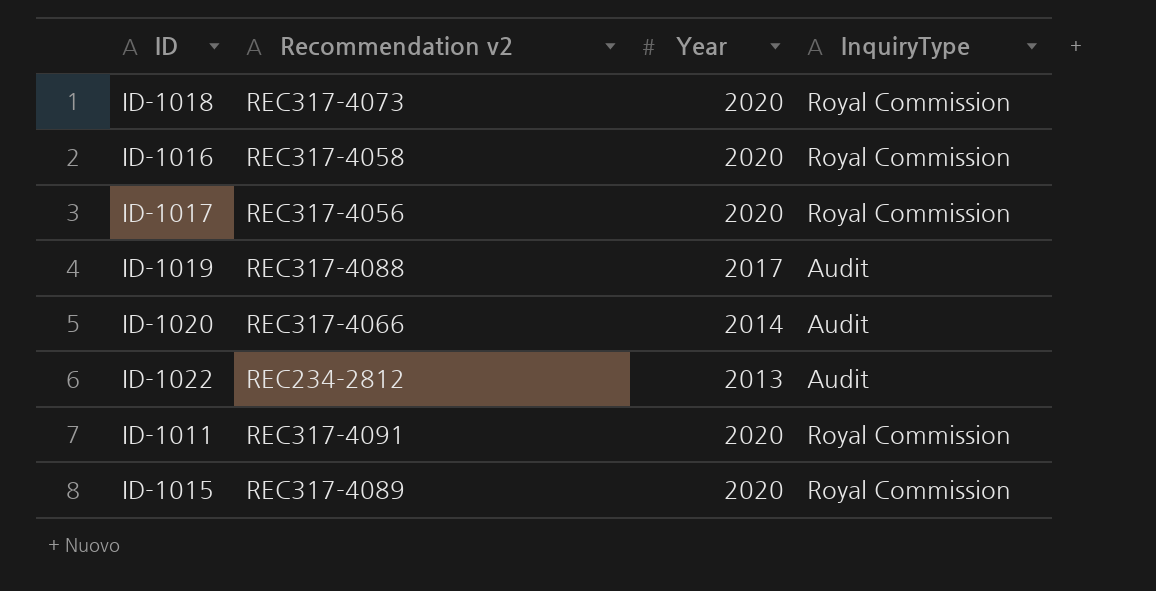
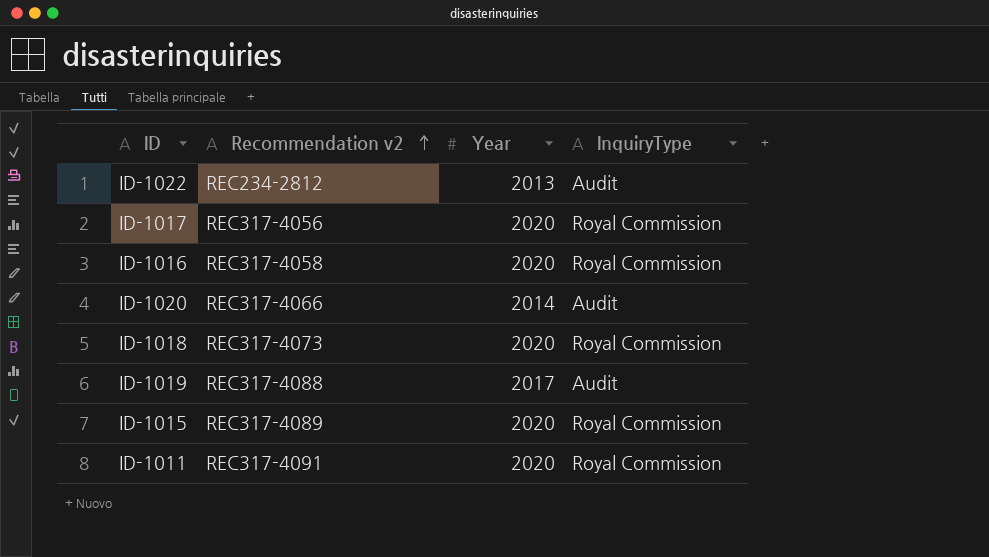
row order: none -> Recommendation v2 ascending

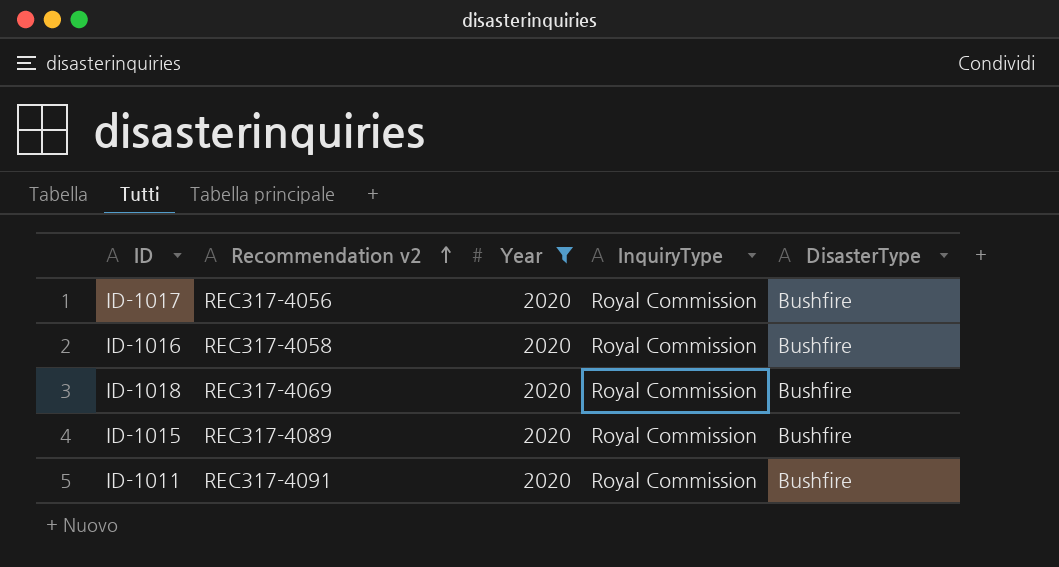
filter: none -> Year = 2020
column DisasterType | position: none -> 5
ID-1018 | Recommendation v2: REC317-4073 -> REC317-4069

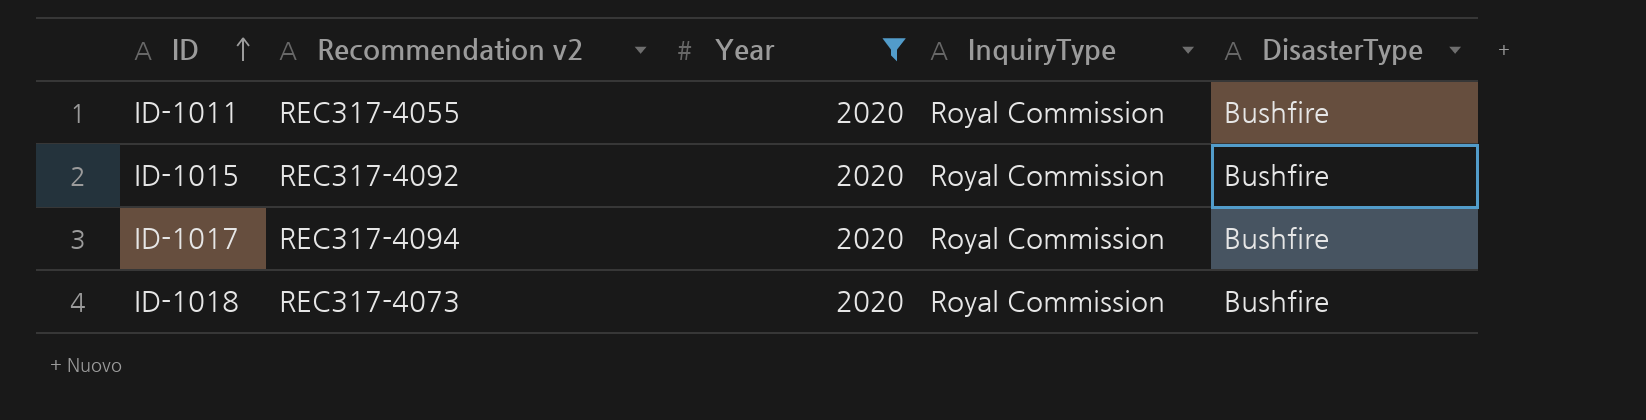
row order: Recommendation v2 ascending -> ID ascending
row ID-1016: REC317-4058 | 2020 | Royal Commission | Bushfire -> none
ID-1011 | Recommendation v2: REC317-4091 -> REC317-4055
ID-1015 | Recommendation v2: REC317-4089 -> REC317-4092
ID-1017 | Recommendation v2: REC317-4056 -> REC317-4094
ID-1018 | Recommendation v2: REC317-4069 -> REC317-4073

